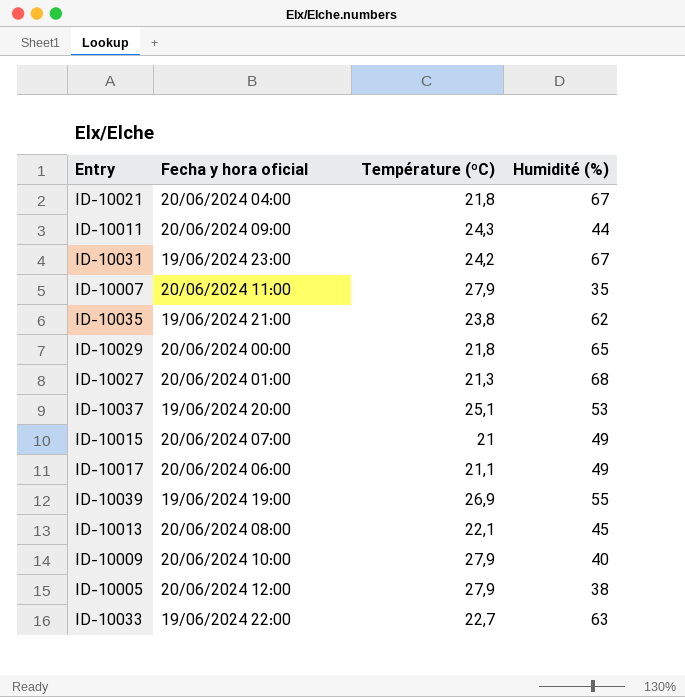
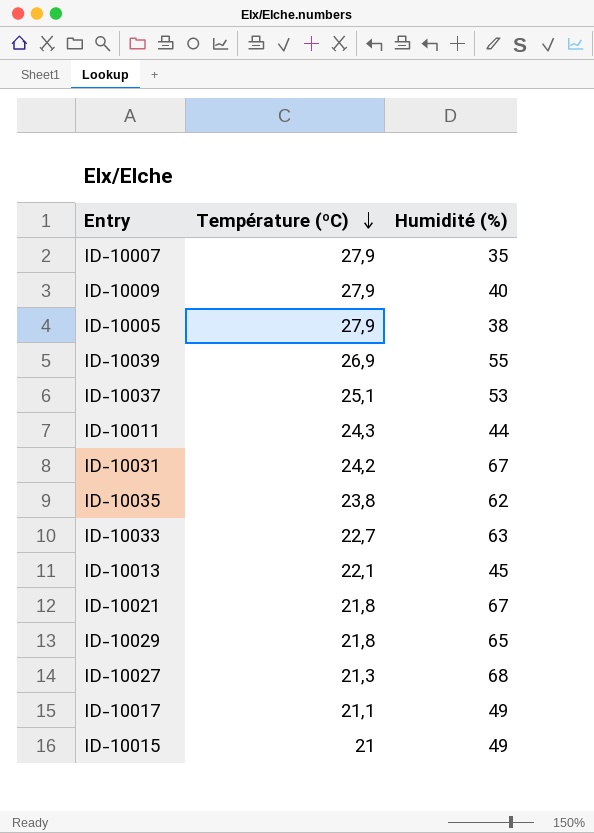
row order: none -> Température (ºC) descending
column Fecha y hora oficial | position: 2 -> none

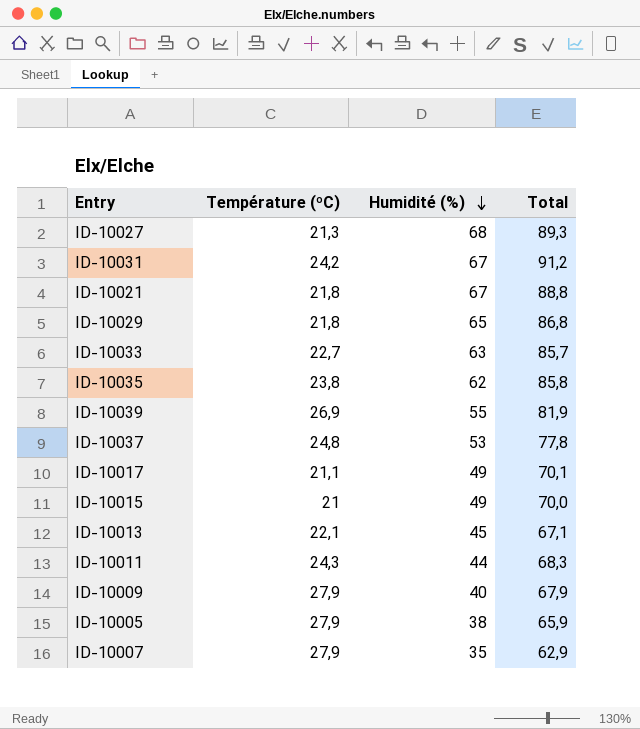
row order: Température (ºC) descending -> Humidité (%) descending
column Total | formula: none -> [Température (ºC)] + [Humidité (%)]
ID-10037 | Température (ºC): 25,1 -> 24,8

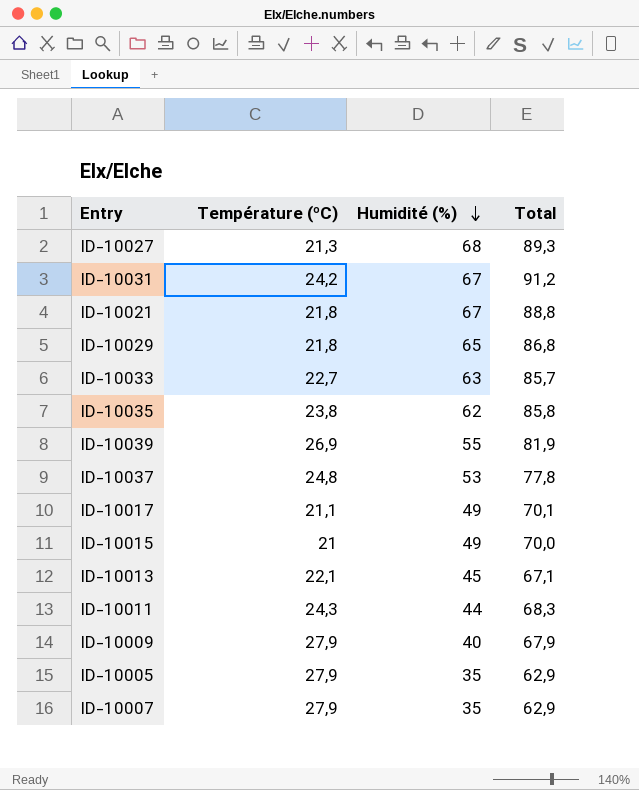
ID-10005 | Humidité (%): 38 -> 35
ID-10005 | Total: 65,9 -> 62,9

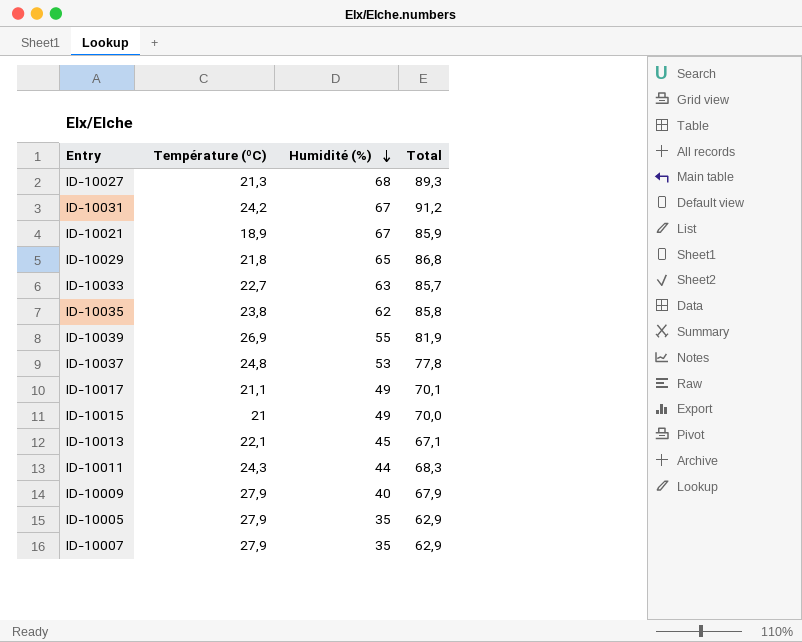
ID-10021 | Température (ºC): 21,8 -> 18,9
ID-10021 | Total: 88,8 -> 85,9

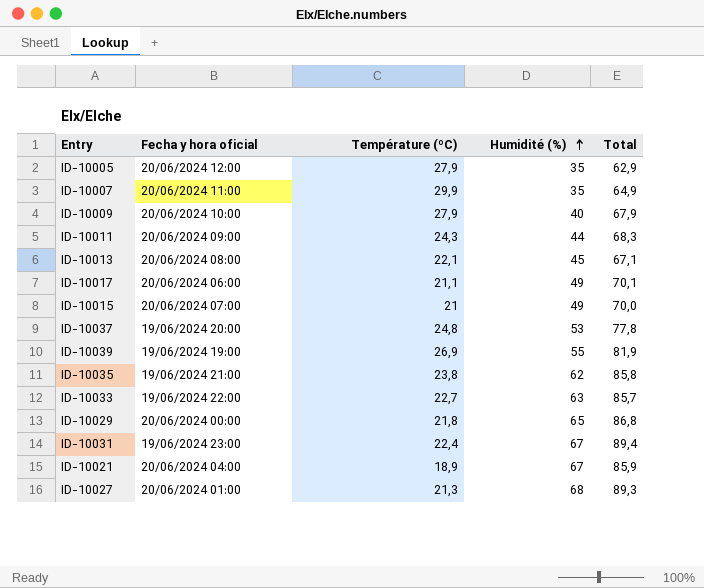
row order: Humidité (%) descending -> Humidité (%) ascending
column Fecha y hora oficial | position: none -> 2
ID-10007 | Température (ºC): 27,9 -> 29,9
ID-10007 | Total: 62,9 -> 64,9
ID-10031 | Température (ºC): 24,2 -> 22,4
ID-10031 | Total: 91,2 -> 89,4

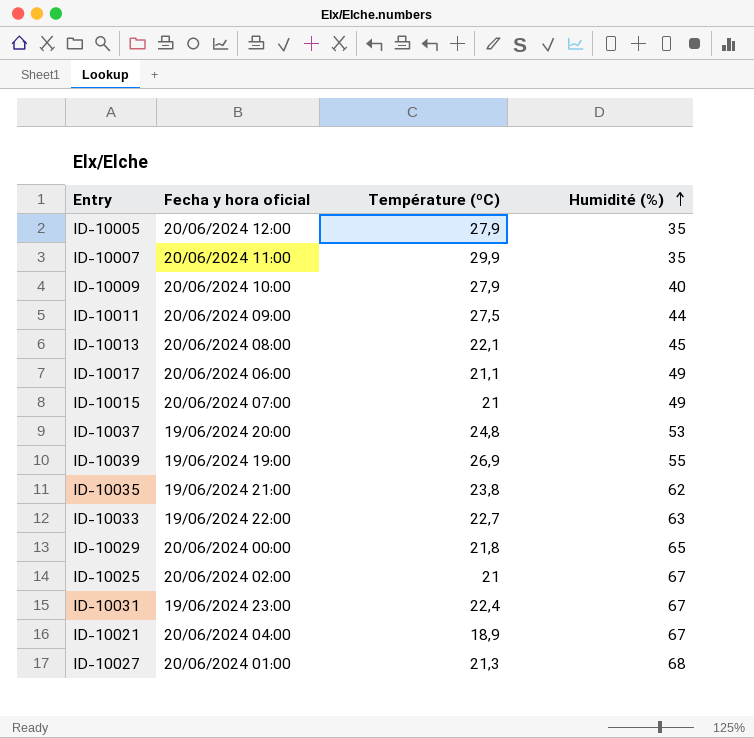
column Total | formula: [Température (ºC)] + [Humidité (%)] -> none
ID-10011 | Température (ºC): 24,3 -> 27,5
row ID-10025: none -> 20/06/2024 02:00 | 21 | 67

